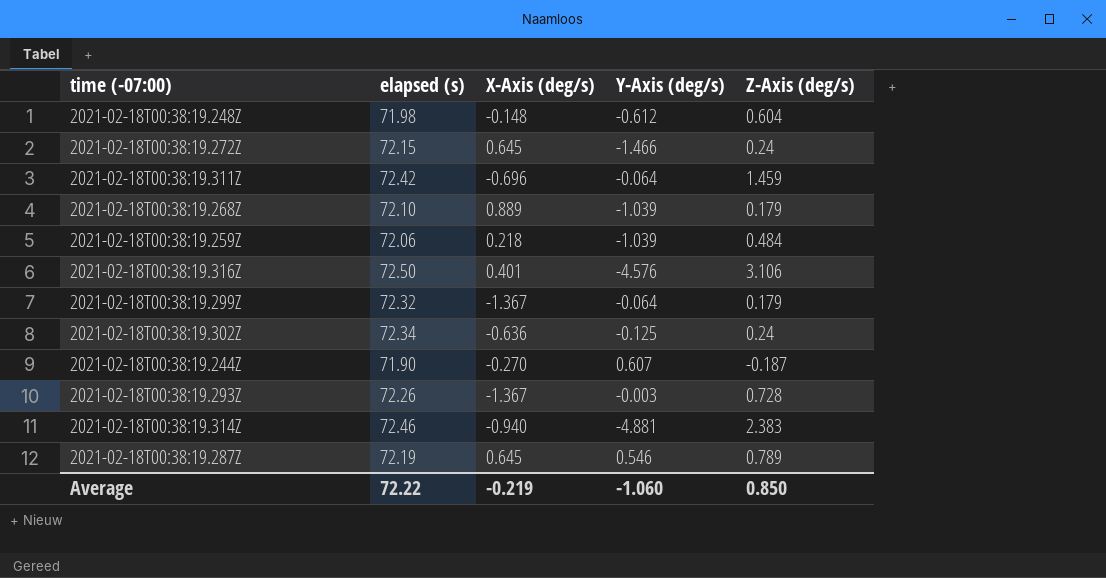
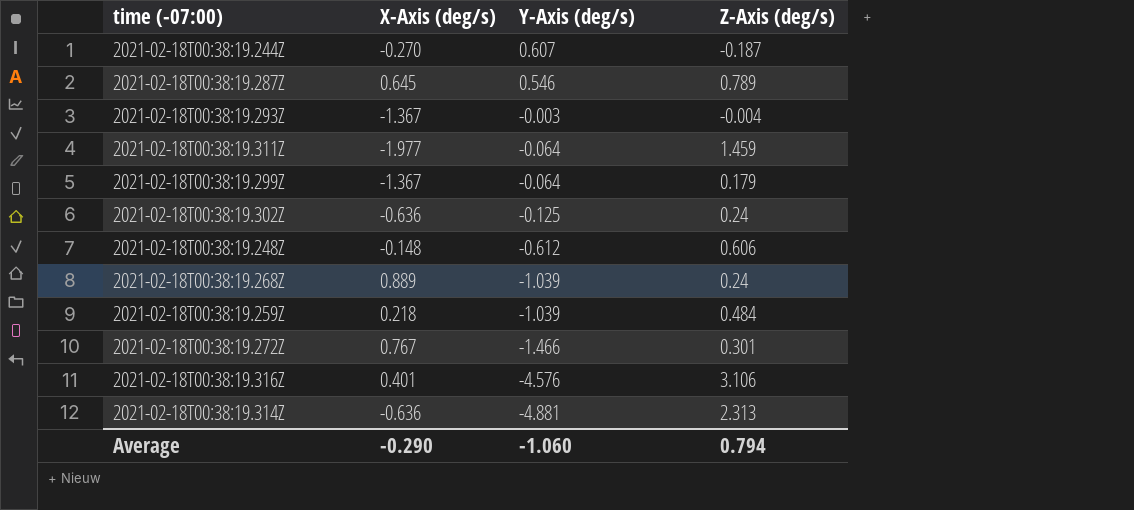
row order: none -> Y-Axis (deg/s) descending
column elapsed (s) | position: 2 -> none
2021-02-18T00:38:19.293Z | Z-Axis (deg/s): 0.728 -> -0.004
2021-02-18T00:38:19.311Z | X-Axis (deg/s): -0.696 -> -1.977
2021-02-18T00:38:19.248Z | Z-Axis (deg/s): 0.604 -> 0.606
2021-02-18T00:38:19.268Z | Z-Axis (deg/s): 0.179 -> 0.24
2021-02-18T00:38:19.272Z | X-Axis (deg/s): 0.645 -> 0.767
2021-02-18T00:38:19.272Z | Z-Axis (deg/s): 0.24 -> 0.301
2021-02-18T00:38:19.314Z | X-Axis (deg/s): -0.940 -> -0.636
2021-02-18T00:38:19.314Z | Z-Axis (deg/s): 2.383 -> 2.313
Average | X-Axis (deg/s): -0.219 -> -0.290
Average | Z-Axis (deg/s): 0.850 -> 0.794

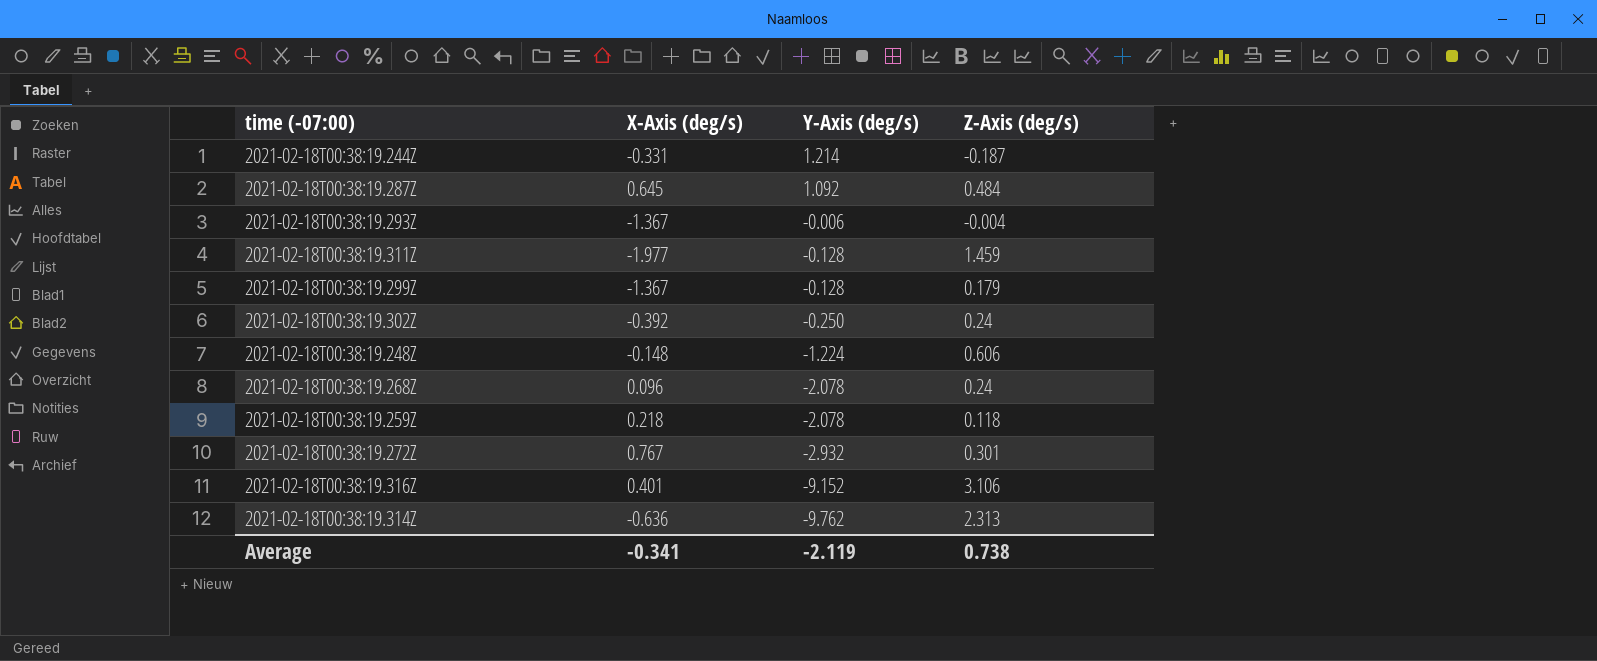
2021-02-18T00:38:19.244Z | X-Axis (deg/s): -0.270 -> -0.331
2021-02-18T00:38:19.244Z | Y-Axis (deg/s): 0.607 -> 1.214
2021-02-18T00:38:19.287Z | Y-Axis (deg/s): 0.546 -> 1.092
2021-02-18T00:38:19.287Z | Z-Axis (deg/s): 0.789 -> 0.484
2021-02-18T00:38:19.293Z | Y-Axis (deg/s): -0.003 -> -0.006
2021-02-18T00:38:19.311Z | Y-Axis (deg/s): -0.064 -> -0.128
2021-02-18T00:38:19.299Z | Y-Axis (deg/s): -0.064 -> -0.128
2021-02-18T00:38:19.302Z | X-Axis (deg/s): -0.636 -> -0.392
2021-02-18T00:38:19.302Z | Y-Axis (deg/s): -0.125 -> -0.250
2021-02-18T00:38:19.248Z | Y-Axis (deg/s): -0.612 -> -1.224
2021-02-18T00:38:19.268Z | X-Axis (deg/s): 0.889 -> 0.096
2021-02-18T00:38:19.268Z | Y-Axis (deg/s): -1.039 -> -2.078
2021-02-18T00:38:19.259Z | Y-Axis (deg/s): -1.039 -> -2.078
2021-02-18T00:38:19.259Z | Z-Axis (deg/s): 0.484 -> 0.118
2021-02-18T00:38:19.272Z | Y-Axis (deg/s): -1.466 -> -2.932
2021-02-18T00:38:19.316Z | Y-Axis (deg/s): -4.576 -> -9.152
2021-02-18T00:38:19.314Z | Y-Axis (deg/s): -4.881 -> -9.762
Average | X-Axis (deg/s): -0.290 -> -0.341
Average | Y-Axis (deg/s): -1.060 -> -2.119
Average | Z-Axis (deg/s): 0.794 -> 0.738

